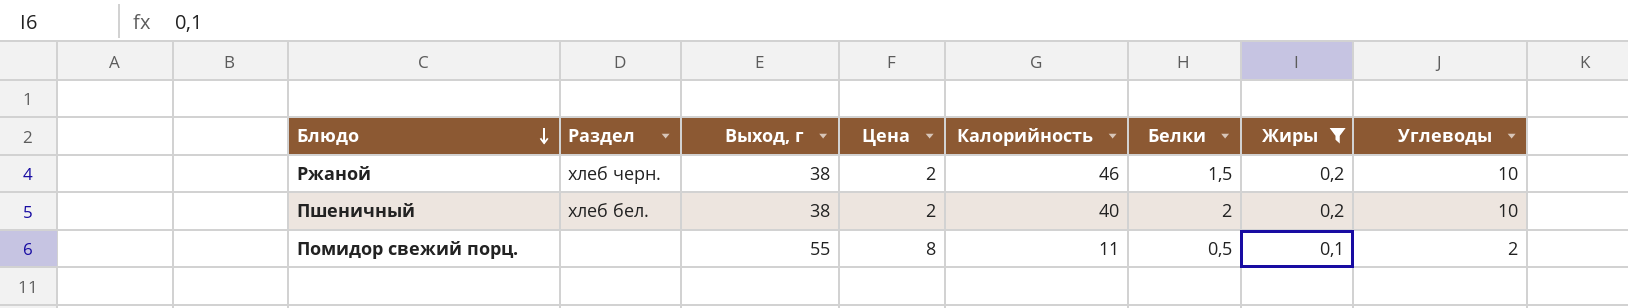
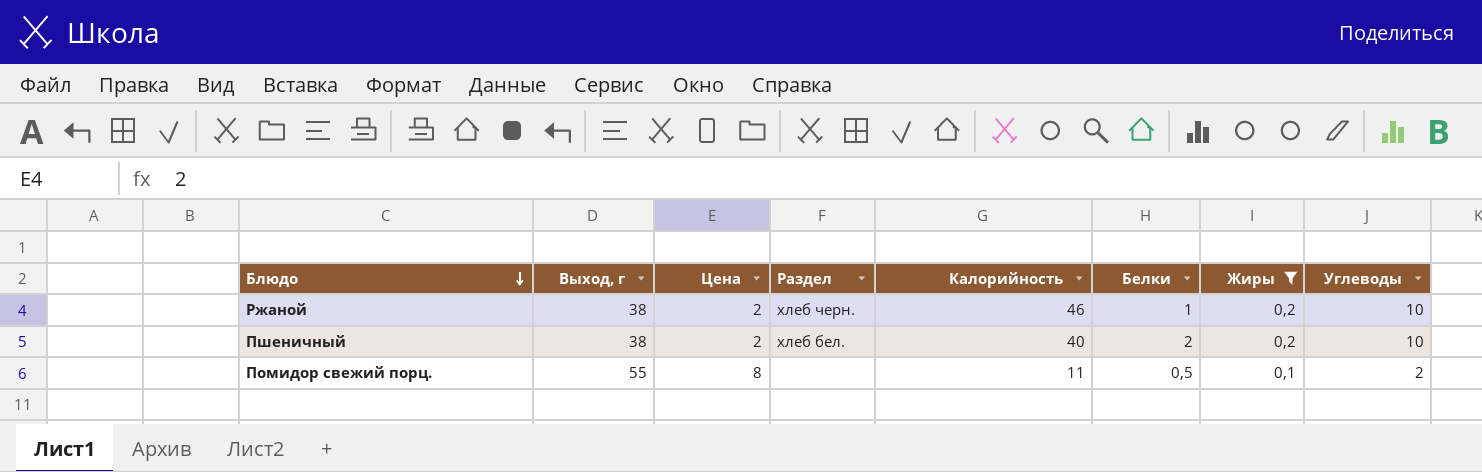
column Раздел | position: 2 -> 4
Ржаной | Белки: 1,5 -> 1

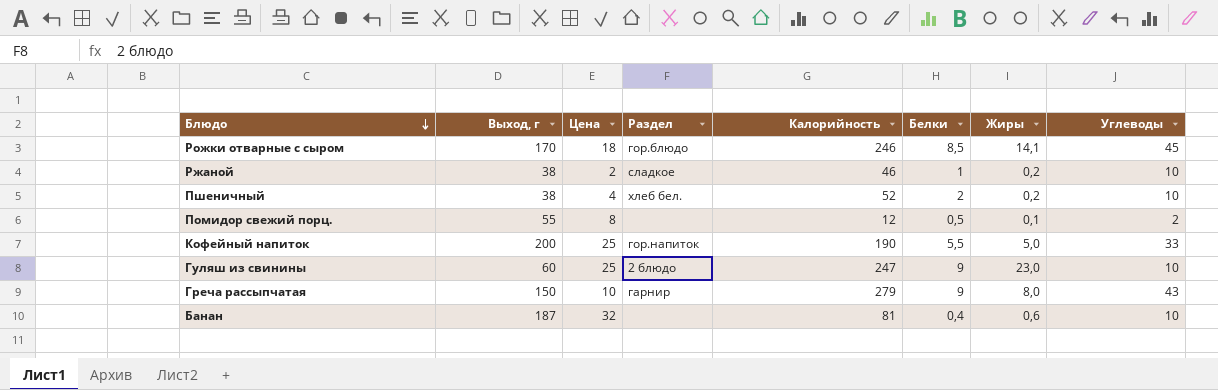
filter: Жиры <= 0,2 -> none
Ржаной | Раздел: хлеб черн. -> сладкое
Пшеничный | Цена: 2 -> 4
Пшеничный | Калорийность: 40 -> 52
Помидор свежий порц. | Калорийность: 11 -> 12

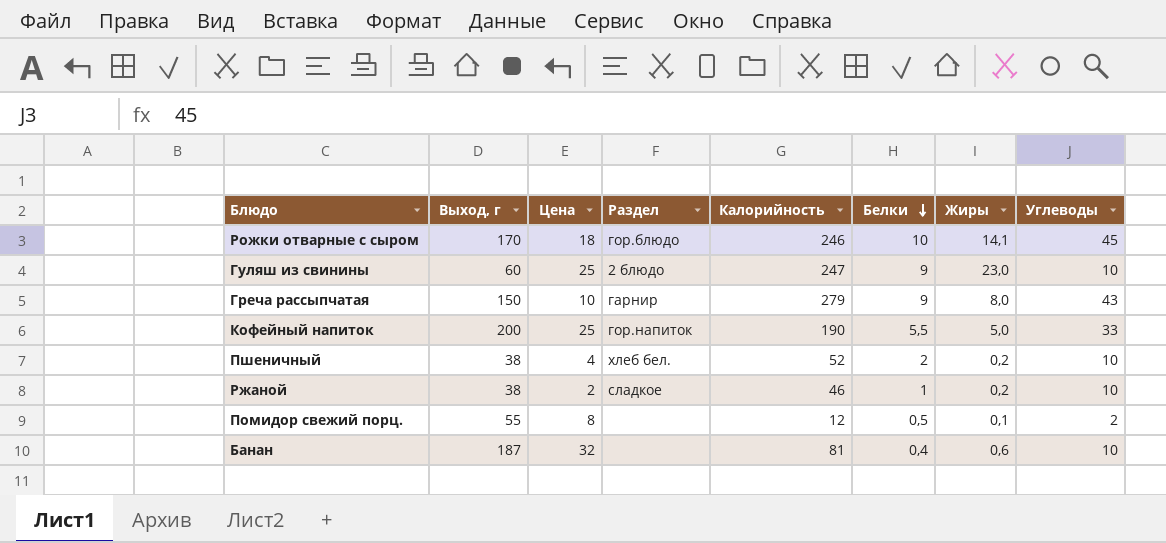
row order: Блюдо descending -> Белки descending
Рожки отварные с сыром | Белки: 8,5 -> 10

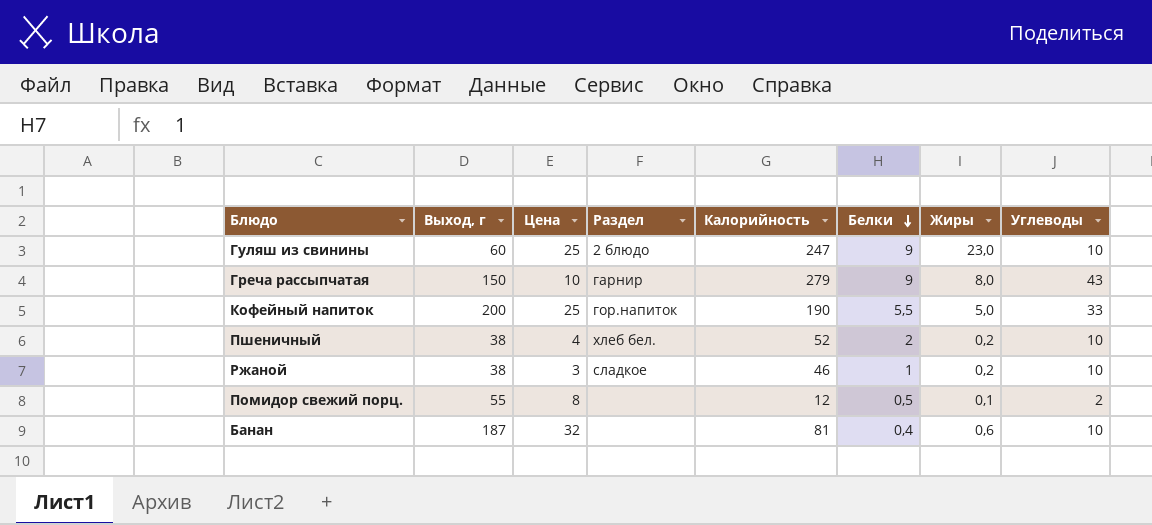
row Рожки отварные с сыром: 170 | 18 | гор.блюдо | 246 | 10 | 14,1 | 45 -> none
Ржаной | Цена: 2 -> 3

